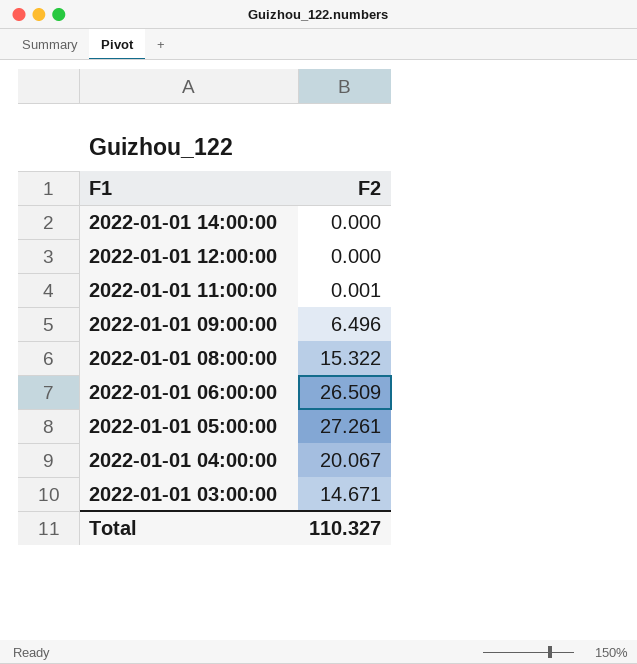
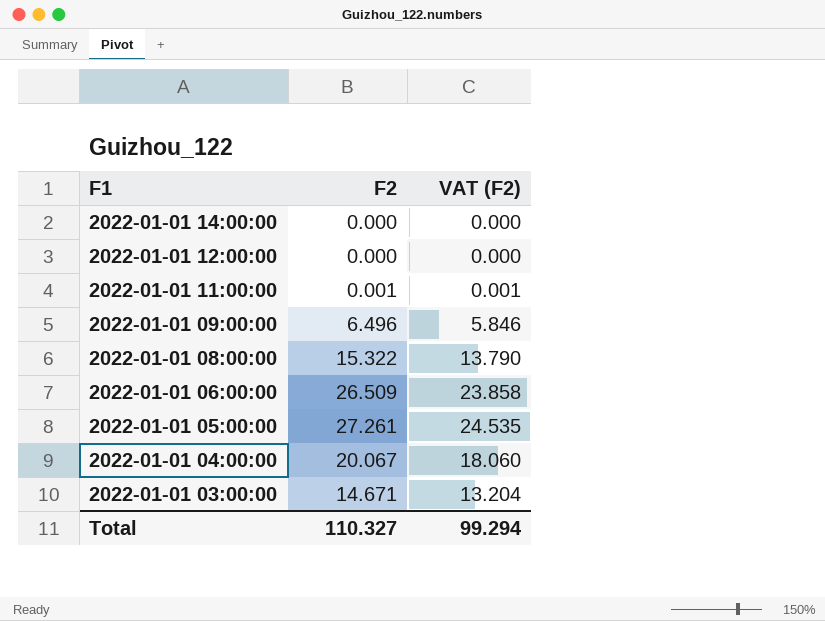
column VAT (F2) | formula: none -> [F2] * 0.9

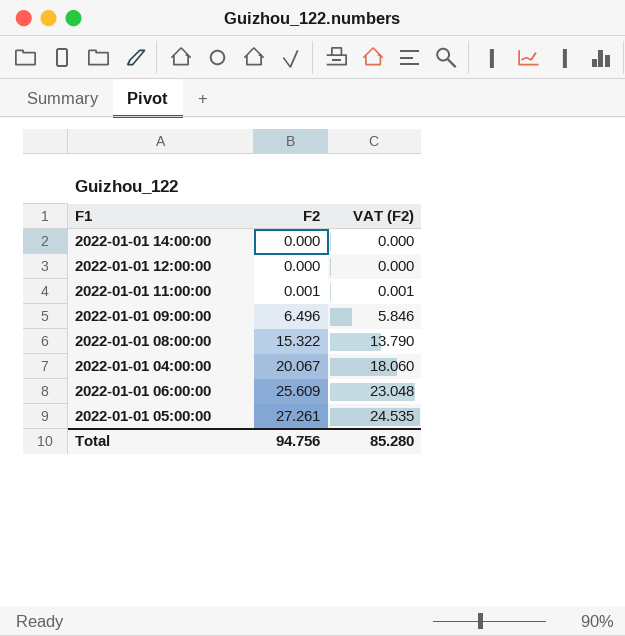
row order: F1 descending -> F2 ascending
row 2022-01-01 03:00:00: 14.671 | 13.204 -> none
2022-01-01 06:00:00 | F2: 26.509 -> 25.609
2022-01-01 06:00:00 | VAT (F2): 23.858 -> 23.048
Total | F2: 110.327 -> 94.756
Total | VAT (F2): 99.294 -> 85.280

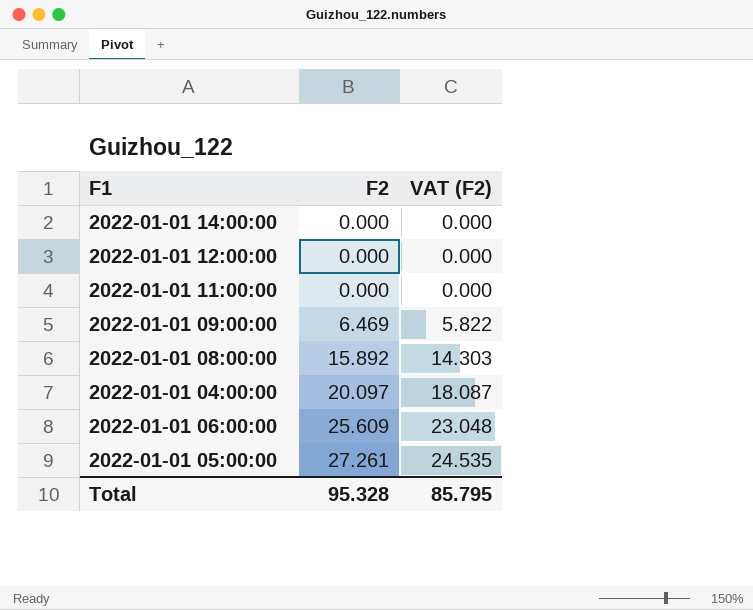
2022-01-01 11:00:00 | F2: 0.001 -> 0.000
2022-01-01 11:00:00 | VAT (F2): 0.001 -> 0.000
2022-01-01 09:00:00 | F2: 6.496 -> 6.469
2022-01-01 09:00:00 | VAT (F2): 5.846 -> 5.822
2022-01-01 08:00:00 | F2: 15.322 -> 15.892
2022-01-01 08:00:00 | VAT (F2): 13.790 -> 14.303
2022-01-01 04:00:00 | F2: 20.067 -> 20.097
2022-01-01 04:00:00 | VAT (F2): 18.060 -> 18.087
Total | F2: 94.756 -> 95.328
Total | VAT (F2): 85.280 -> 85.795

